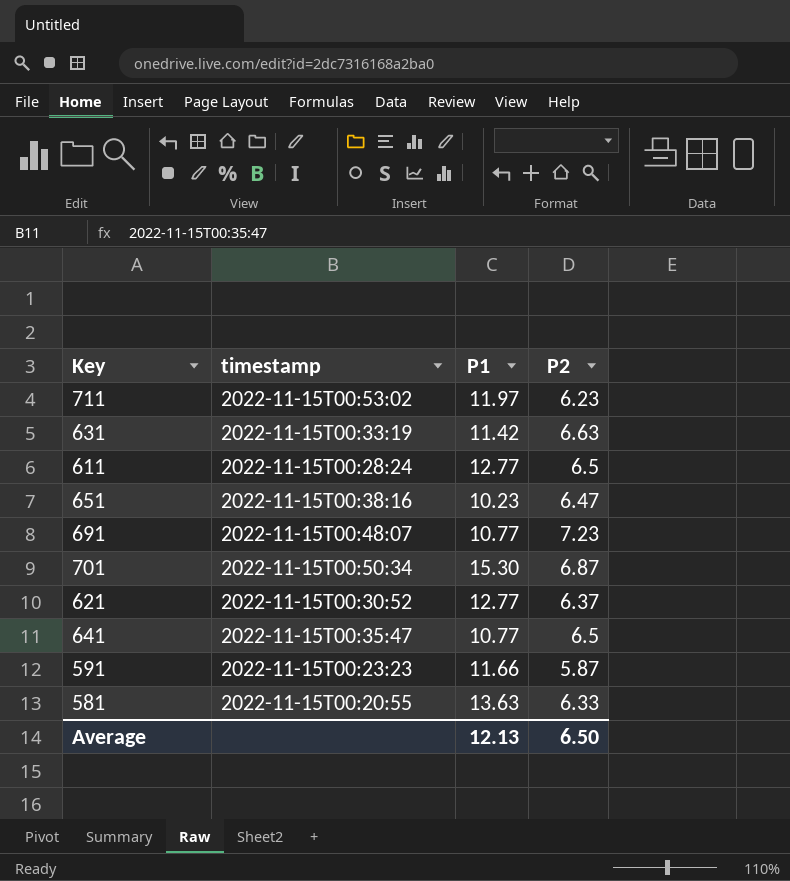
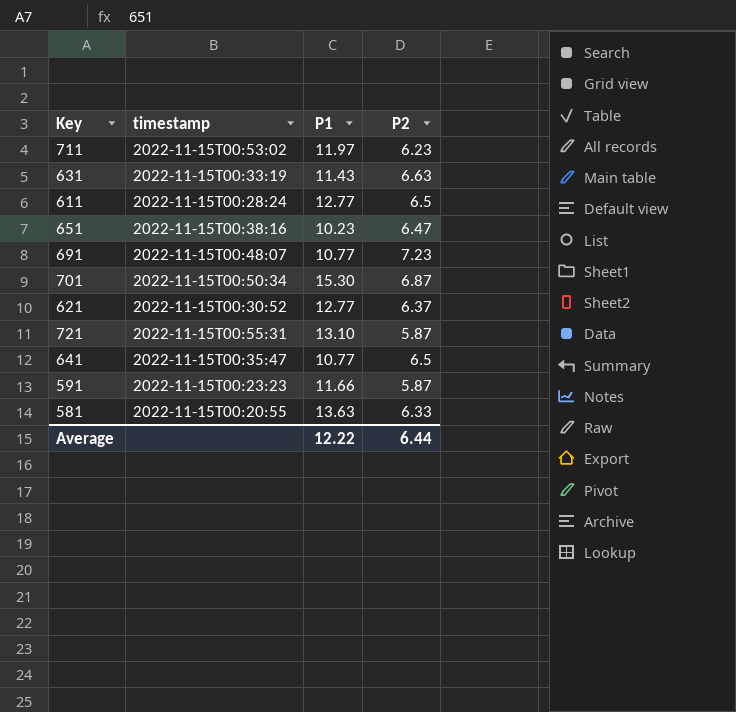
631 | P1: 11.42 -> 11.43
row 721: none -> 2022-11-15T00:55:31 | 13.10 | 5.87
Average | P1: 12.13 -> 12.22
Average | P2: 6.50 -> 6.44

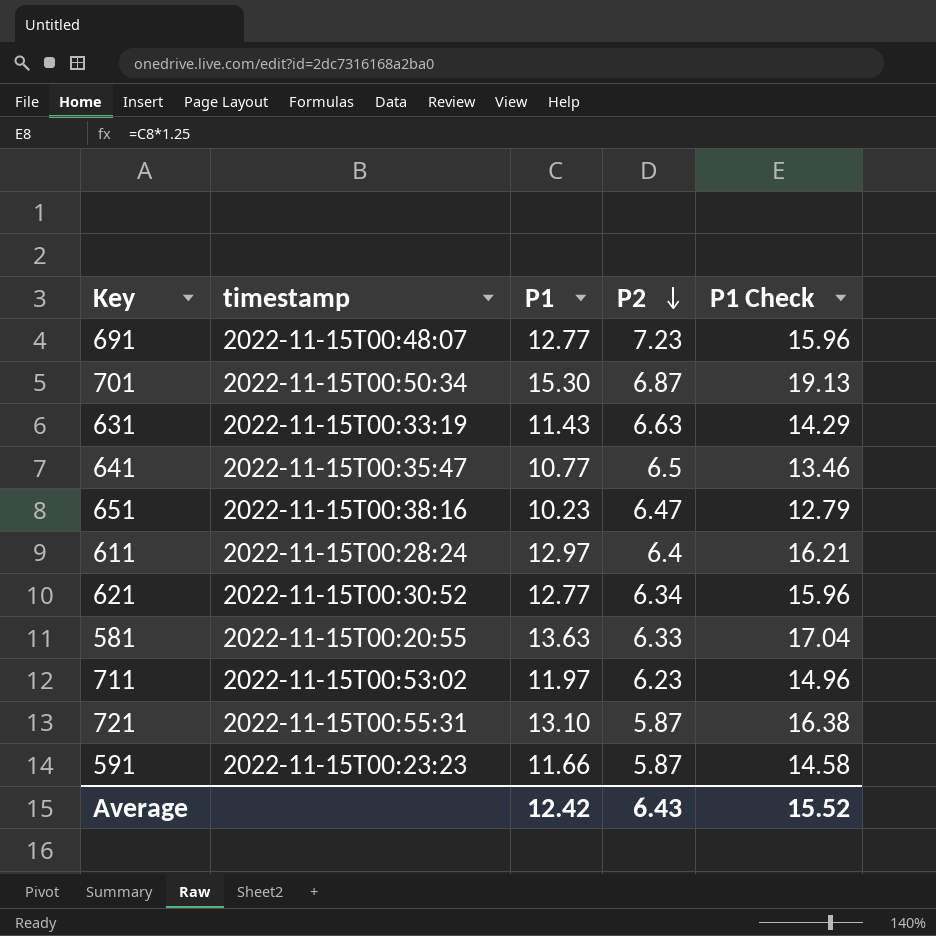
row order: none -> P2 descending
column P1 Check | formula: none -> [P1] * 1.25
691 | P1: 10.77 -> 12.77
611 | P1: 12.77 -> 12.97
611 | P2: 6.5 -> 6.4
621 | P2: 6.37 -> 6.34
Average | P1: 12.22 -> 12.42
Average | P2: 6.44 -> 6.43

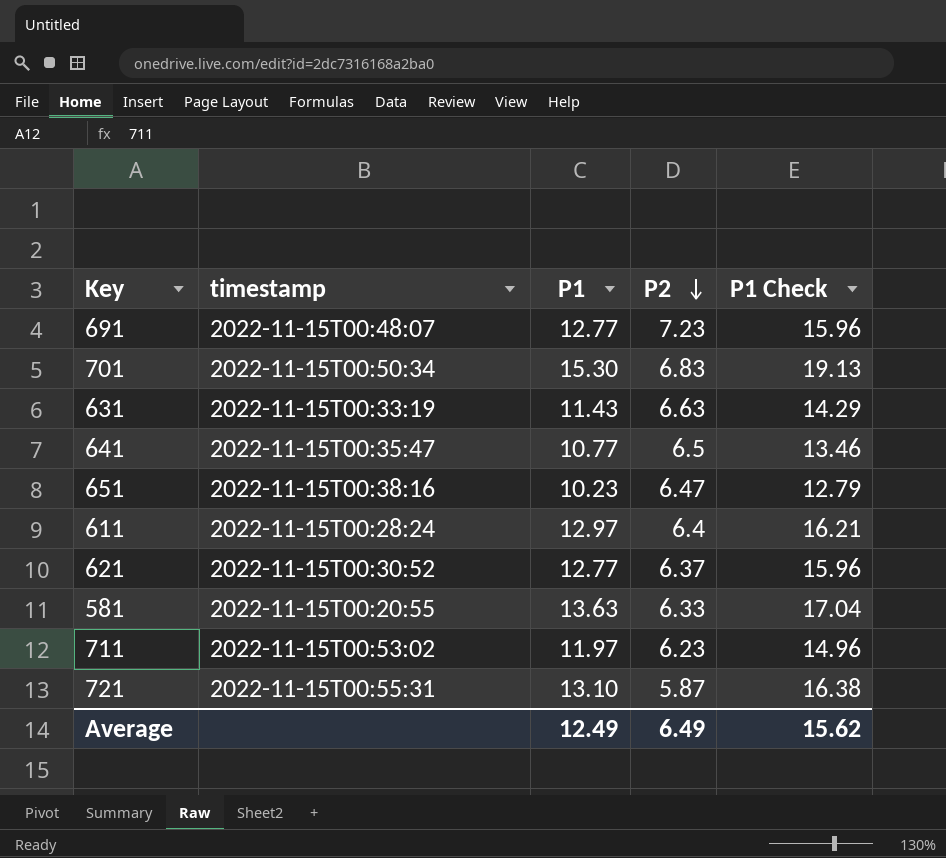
row 591: 2022-11-15T00:23:23 | 11.66 | 5.87 | 14.58 -> none
701 | P2: 6.87 -> 6.83
621 | P2: 6.34 -> 6.37
Average | P1: 12.42 -> 12.49
Average | P2: 6.43 -> 6.49
Average | P1 Check: 15.52 -> 15.62

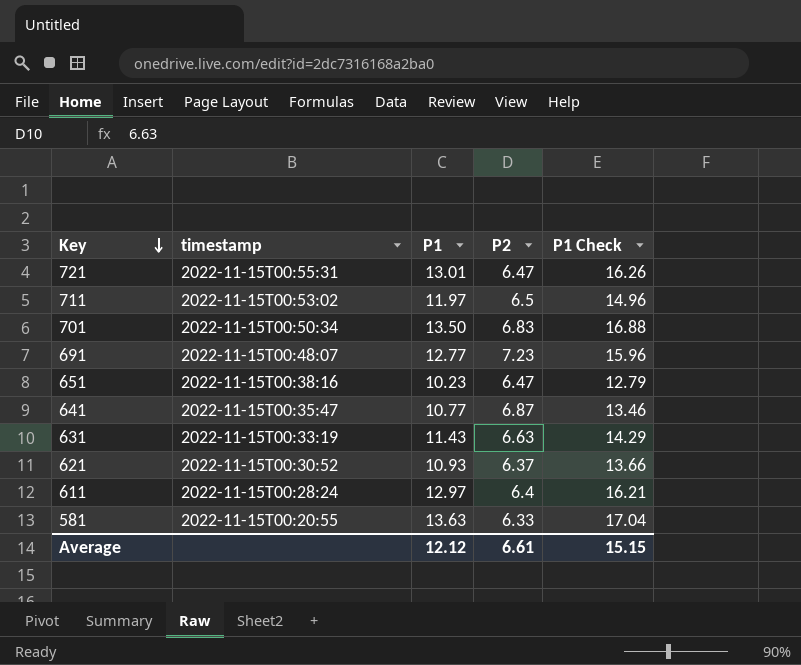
row order: P2 descending -> Key descending
721 | P1: 13.10 -> 13.01
721 | P2: 5.87 -> 6.47
721 | P1 Check: 16.38 -> 16.26
711 | P2: 6.23 -> 6.5
701 | P1: 15.30 -> 13.50
701 | P1 Check: 19.13 -> 16.88
641 | P2: 6.5 -> 6.87
621 | P1: 12.77 -> 10.93
621 | P1 Check: 15.96 -> 13.66
Average | P1: 12.49 -> 12.12
Average | P2: 6.49 -> 6.61
Average | P1 Check: 15.62 -> 15.15

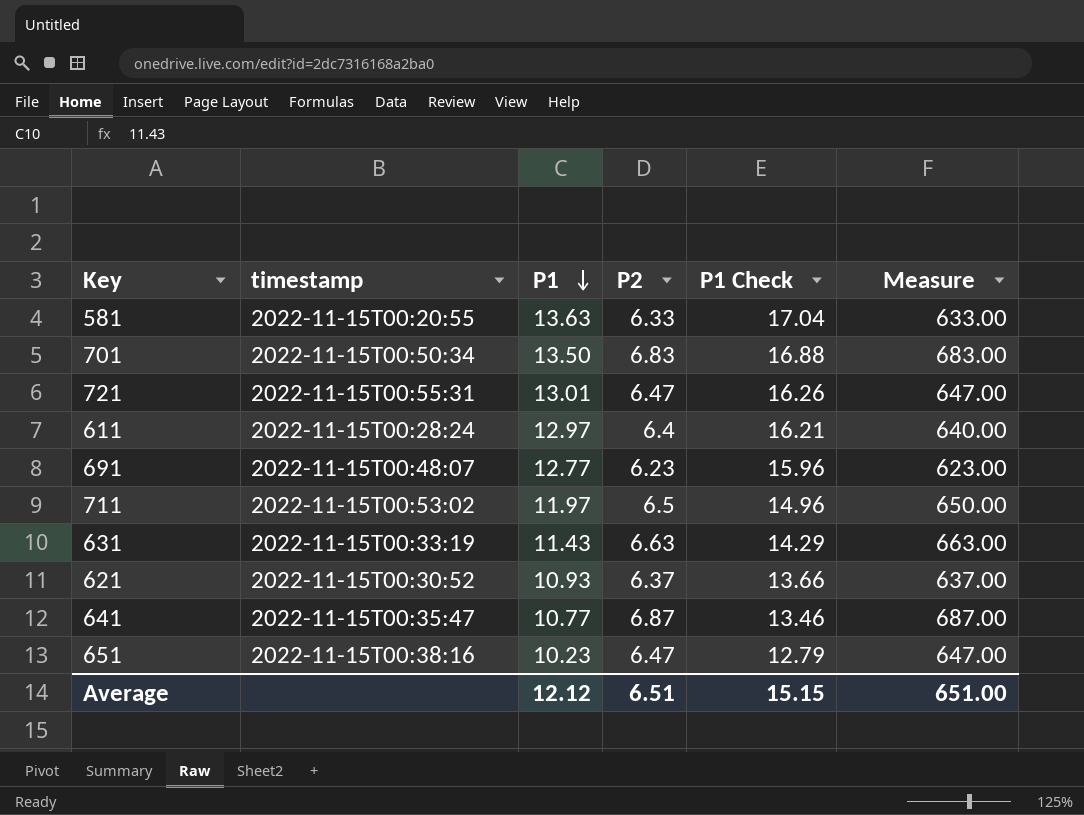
row order: Key descending -> P1 descending
column Measure | formula: none -> [P2] * 100
691 | P2: 7.23 -> 6.23
Average | P2: 6.61 -> 6.51

